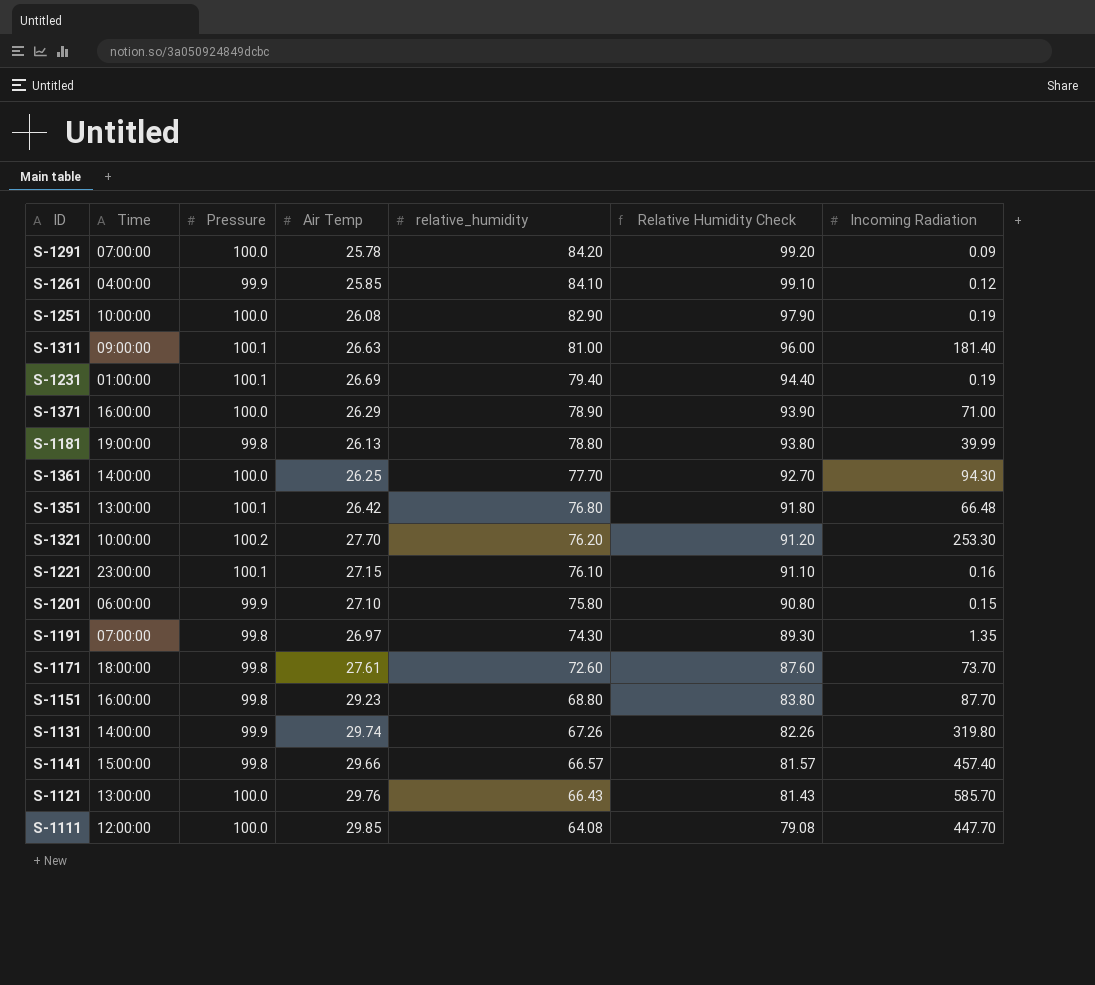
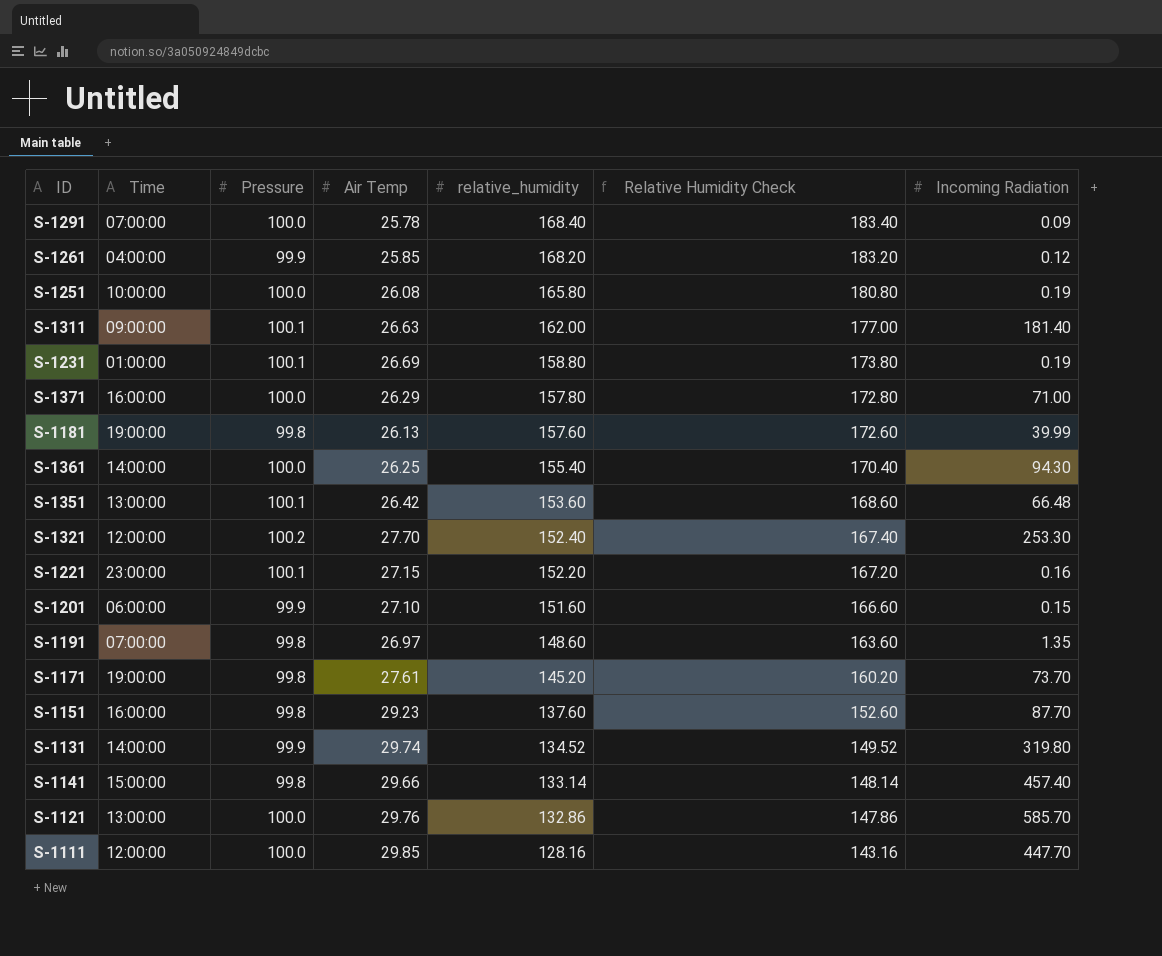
S-1291 | relative_humidity: 84.20 -> 168.40
S-1291 | Relative Humidity Check: 99.20 -> 183.40
S-1261 | relative_humidity: 84.10 -> 168.20
S-1261 | Relative Humidity Check: 99.10 -> 183.20
S-1251 | relative_humidity: 82.90 -> 165.80
S-1251 | Relative Humidity Check: 97.90 -> 180.80
S-1311 | relative_humidity: 81.00 -> 162.00
S-1311 | Relative Humidity Check: 96.00 -> 177.00
S-1231 | relative_humidity: 79.40 -> 158.80
S-1231 | Relative Humidity Check: 94.40 -> 173.80
S-1371 | relative_humidity: 78.90 -> 157.80
S-1371 | Relative Humidity Check: 93.90 -> 172.80
S-1181 | relative_humidity: 78.80 -> 157.60
S-1181 | Relative Humidity Check: 93.80 -> 172.60
S-1361 | relative_humidity: 77.70 -> 155.40
S-1361 | Relative Humidity Check: 92.70 -> 170.40
S-1351 | relative_humidity: 76.80 -> 153.60
S-1351 | Relative Humidity Check: 91.80 -> 168.60
S-1321 | Time: 10:00:00 -> 12:00:00
S-1321 | relative_humidity: 76.20 -> 152.40
S-1321 | Relative Humidity Check: 91.20 -> 167.40
S-1221 | relative_humidity: 76.10 -> 152.20
S-1221 | Relative Humidity Check: 91.10 -> 167.20
S-1201 | relative_humidity: 75.80 -> 151.60
S-1201 | Relative Humidity Check: 90.80 -> 166.60
S-1191 | relative_humidity: 74.30 -> 148.60
S-1191 | Relative Humidity Check: 89.30 -> 163.60
S-1171 | Time: 18:00:00 -> 19:00:00
S-1171 | relative_humidity: 72.60 -> 145.20
S-1171 | Relative Humidity Check: 87.60 -> 160.20
S-1151 | relative_humidity: 68.80 -> 137.60
S-1151 | Relative Humidity Check: 83.80 -> 152.60
S-1131 | relative_humidity: 67.26 -> 134.52
S-1131 | Relative Humidity Check: 82.26 -> 149.52
S-1141 | relative_humidity: 66.57 -> 133.14
S-1141 | Relative Humidity Check: 81.57 -> 148.14
S-1121 | relative_humidity: 66.43 -> 132.86
S-1121 | Relative Humidity Check: 81.43 -> 147.86
S-1111 | relative_humidity: 64.08 -> 128.16
S-1111 | Relative Humidity Check: 79.08 -> 143.16

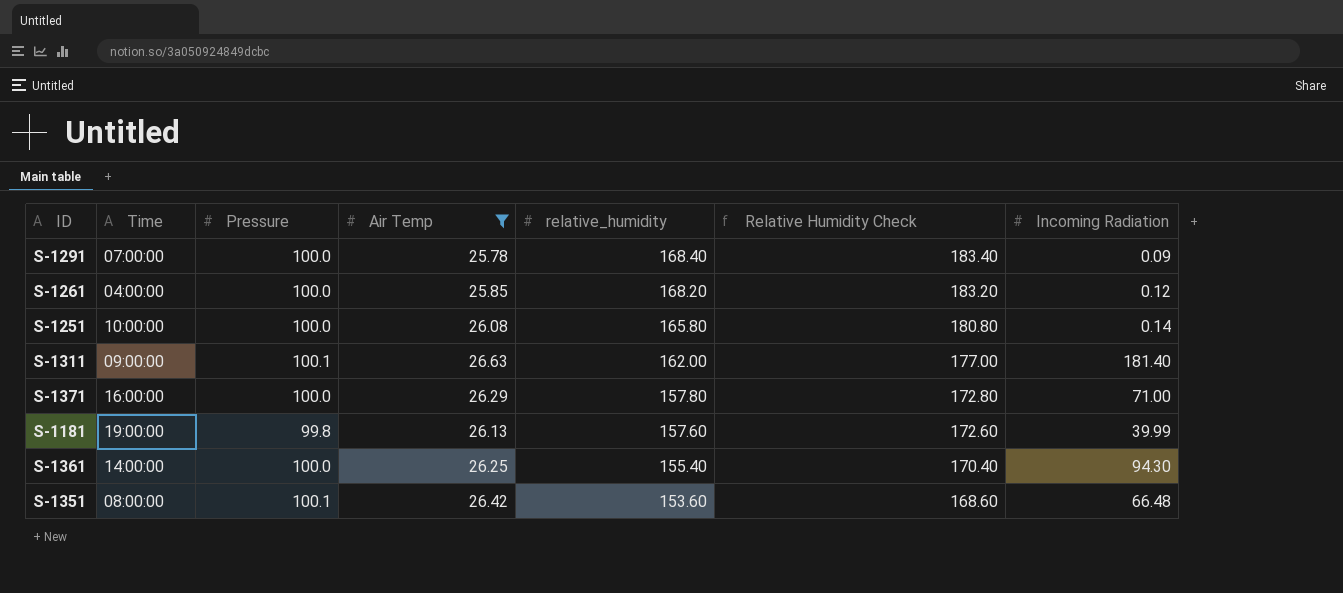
filter: none -> Air Temp <= 26.63
S-1261 | Pressure: 99.9 -> 100.0
S-1251 | Incoming Radiation: 0.19 -> 0.14
S-1351 | Time: 13:00:00 -> 08:00:00

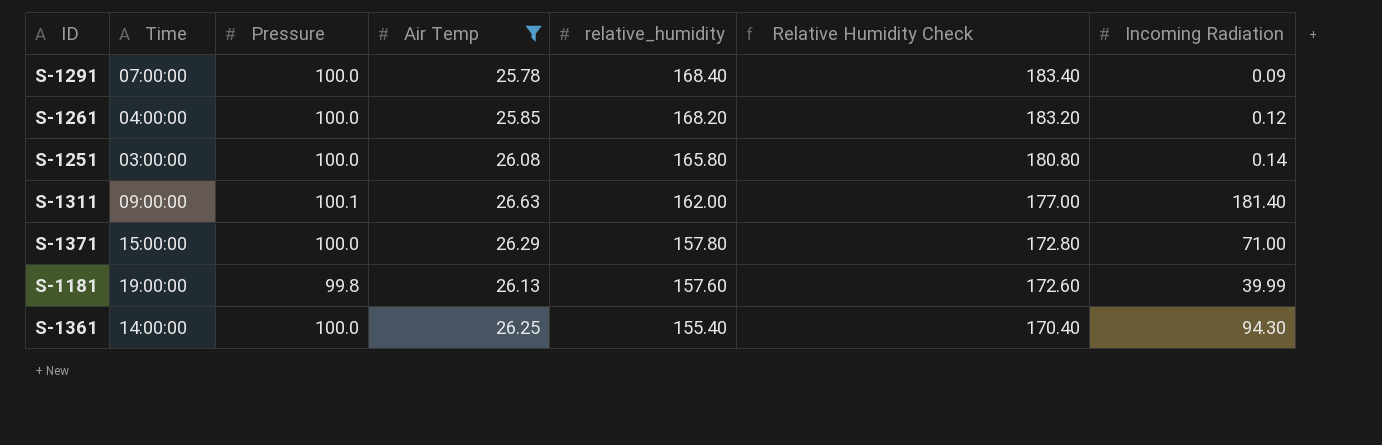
row S-1351: 08:00:00 | 100.1 | 26.42 | 153.60 | 168.60 | 66.48 -> none
S-1251 | Time: 10:00:00 -> 03:00:00
S-1371 | Time: 16:00:00 -> 15:00:00

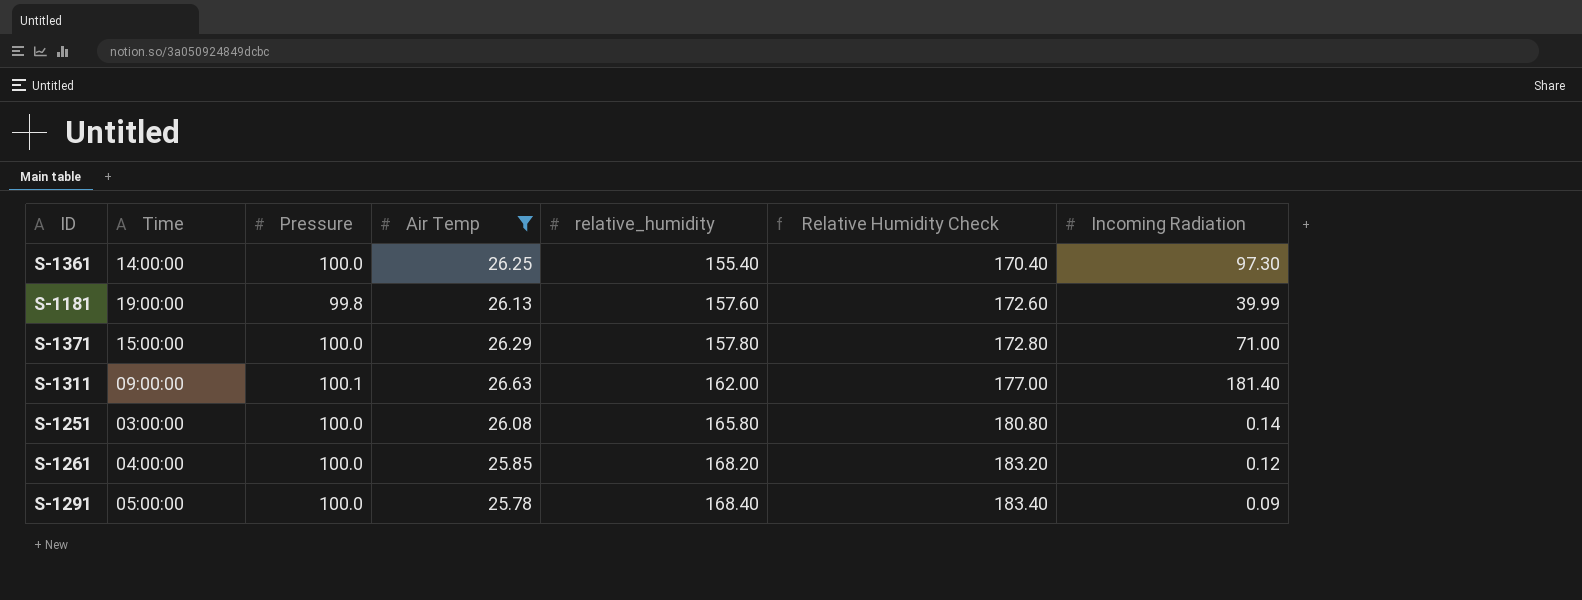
row order: relative_humidity descending -> relative_humidity ascending
S-1361 | Incoming Radiation: 94.30 -> 97.30
S-1291 | Time: 07:00:00 -> 05:00:00

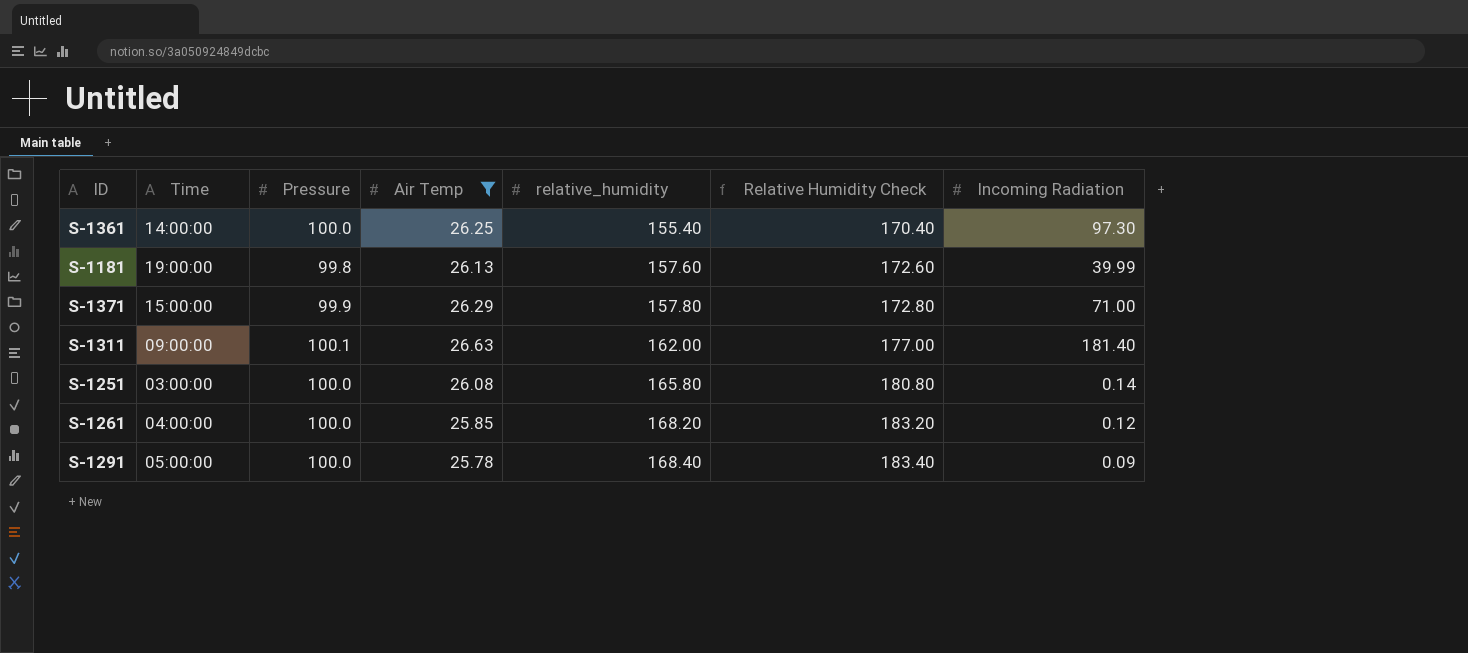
S-1371 | Pressure: 100.0 -> 99.9

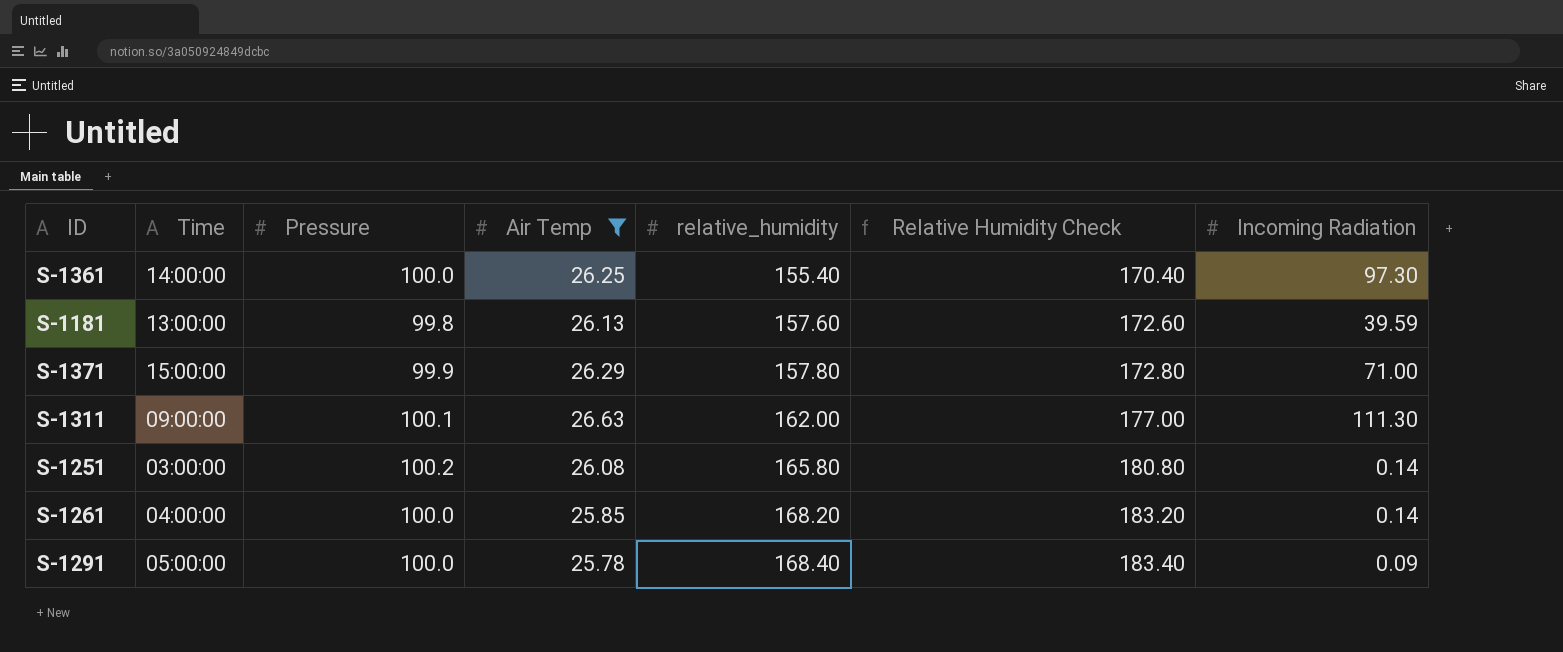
S-1181 | Time: 19:00:00 -> 13:00:00
S-1181 | Incoming Radiation: 39.99 -> 39.59
S-1311 | Incoming Radiation: 181.40 -> 111.30
S-1251 | Pressure: 100.0 -> 100.2
S-1261 | Incoming Radiation: 0.12 -> 0.14

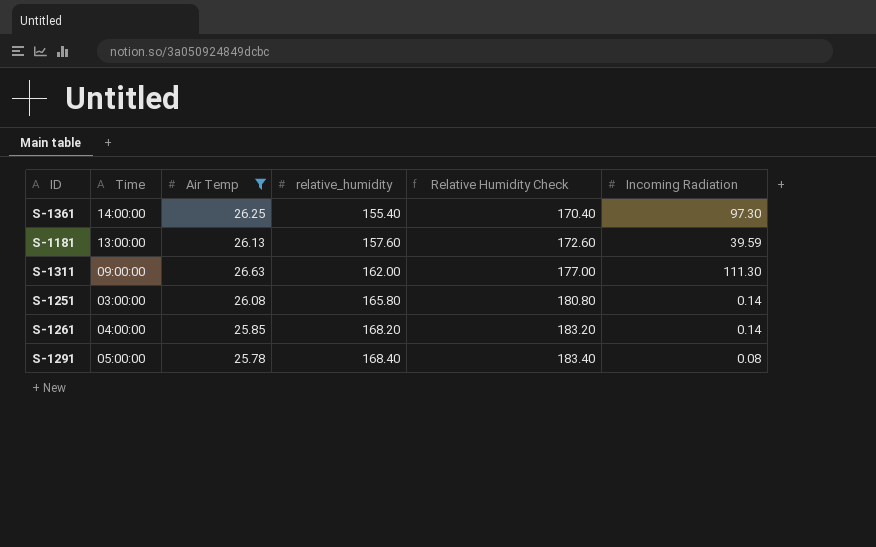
column Pressure | position: 3 -> none
row S-1371: 15:00:00 | 99.9 | 26.29 | 157.80 | 172.80 | 71.00 -> none
S-1291 | Incoming Radiation: 0.09 -> 0.08

